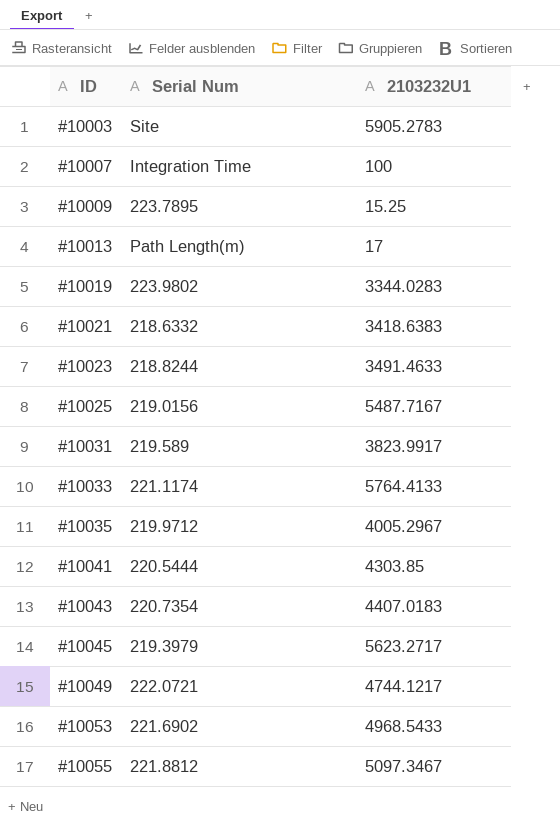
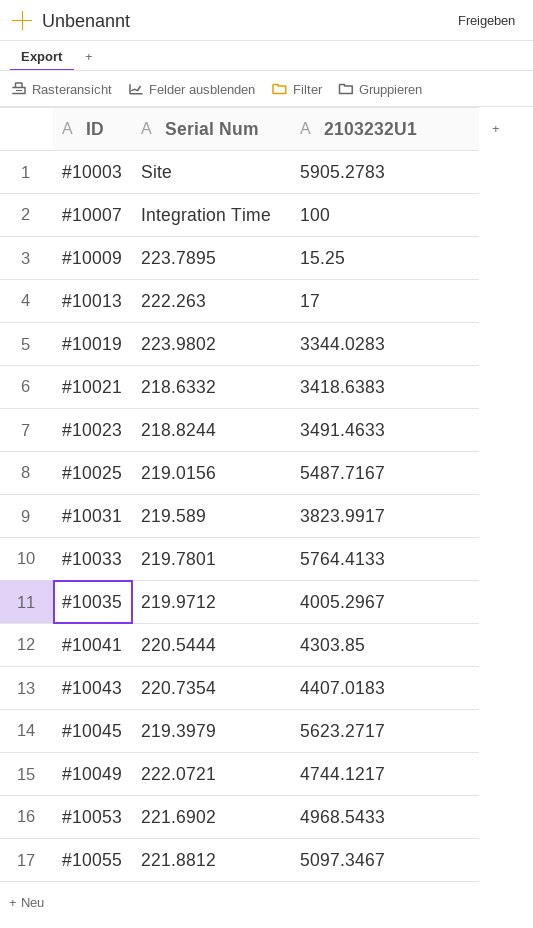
#10013 | Serial Num: Path Length(m) -> 222.263
#10033 | Serial Num: 221.1174 -> 219.7801

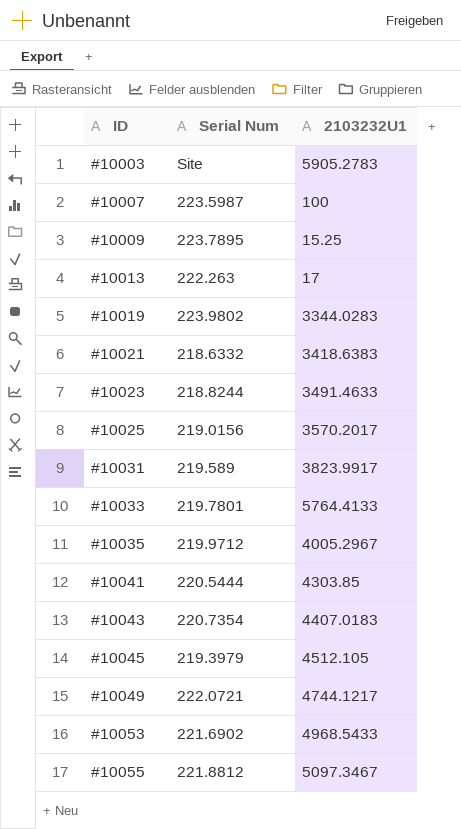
#10007 | Serial Num: Integration Time -> 223.5987
#10025 | 2103232U1: 5487.7167 -> 3570.2017
#10045 | 2103232U1: 5623.2717 -> 4512.105

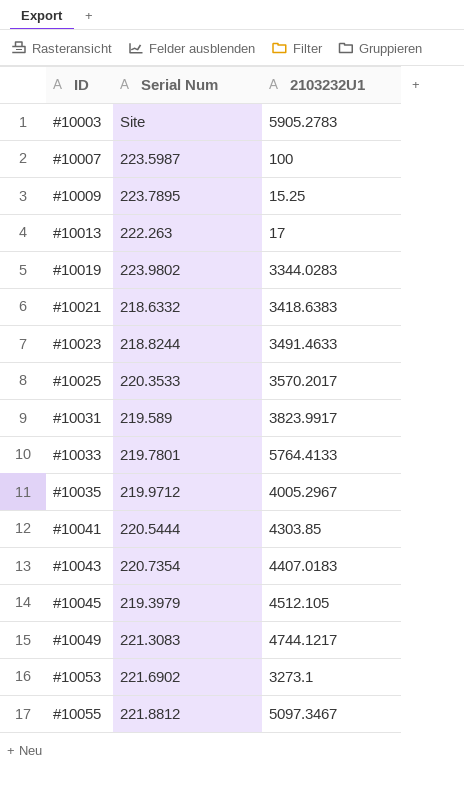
#10025 | Serial Num: 219.0156 -> 220.3533
#10049 | Serial Num: 222.0721 -> 221.3083
#10053 | 2103232U1: 4968.5433 -> 3273.1

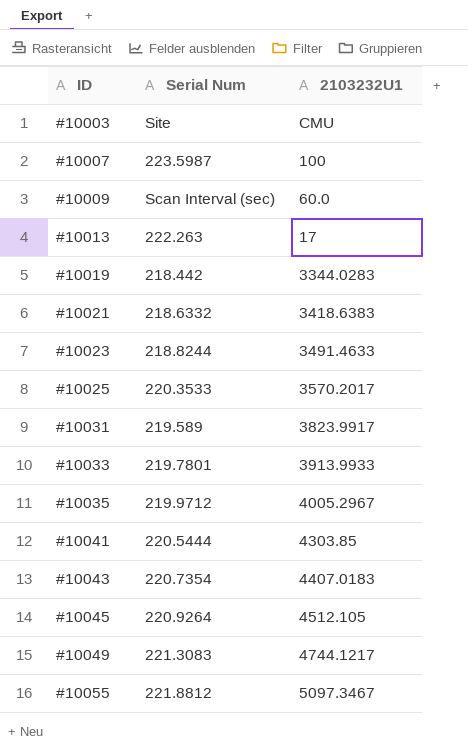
row #10053: 221.6902 | 3273.1 -> none
#10003 | 2103232U1: 5905.2783 -> CMU
#10009 | Serial Num: 223.7895 -> Scan Interval (sec)
#10009 | 2103232U1: 15.25 -> 60.0
#10019 | Serial Num: 223.9802 -> 218.442
#10033 | 2103232U1: 5764.4133 -> 3913.9933
#10045 | Serial Num: 219.3979 -> 220.9264

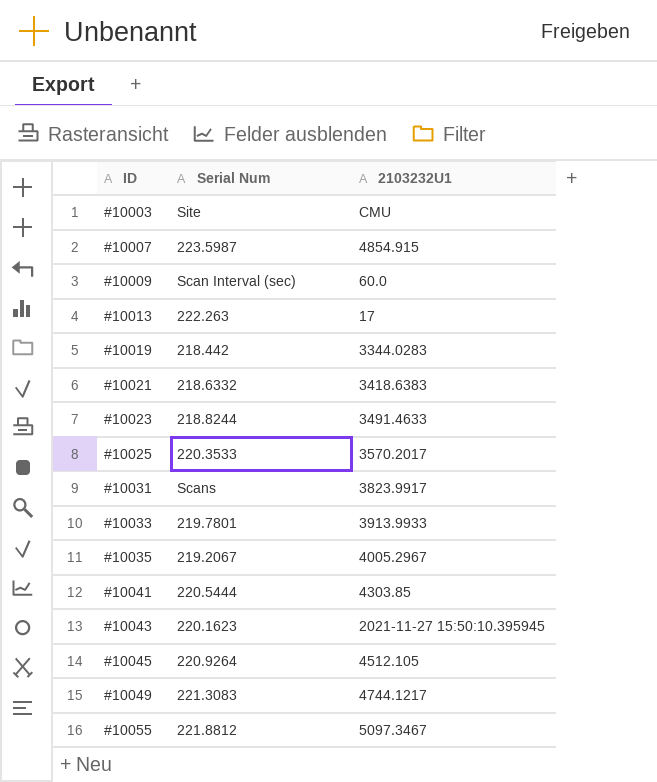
#10007 | 2103232U1: 100 -> 4854.915
#10031 | Serial Num: 219.589 -> Scans
#10035 | Serial Num: 219.9712 -> 219.2067
#10043 | Serial Num: 220.7354 -> 220.1623
#10043 | 2103232U1: 4407.0183 -> 2021-11-27 15:50:10.395945

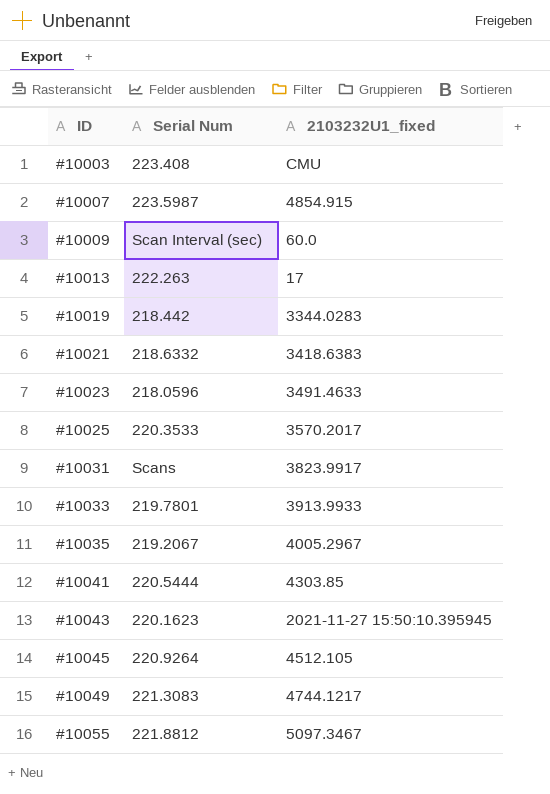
column name: 2103232U1 -> 2103232U1_fixed
#10003 | Serial Num: Site -> 223.408
#10023 | Serial Num: 218.8244 -> 218.0596

